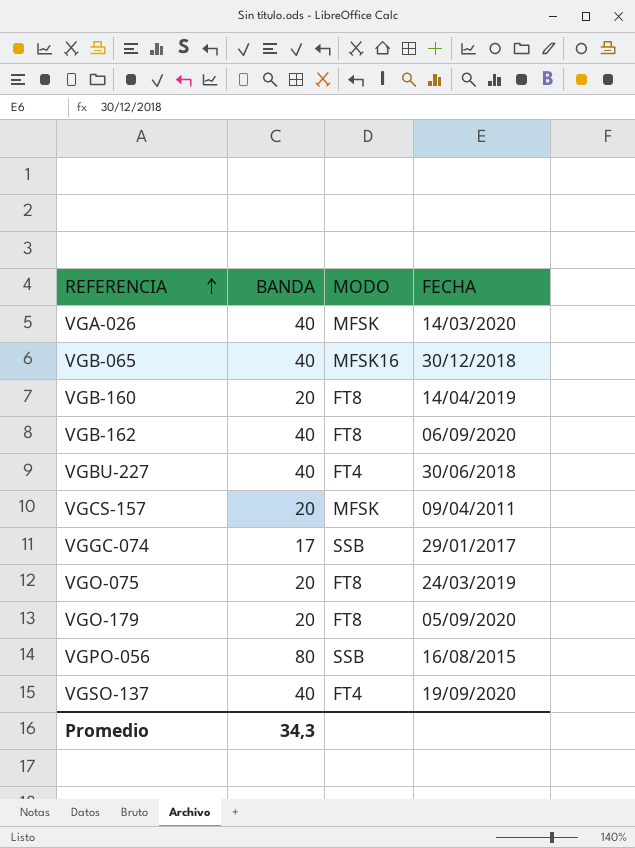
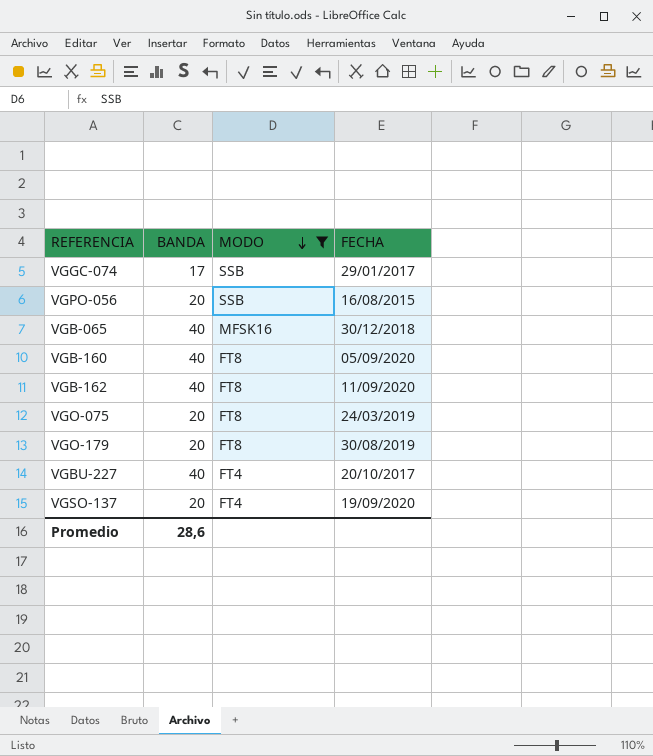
filter: none -> MODO != MFSK
row order: REFERENCIA ascending -> MODO descending
VGPO-056 | BANDA: 80 -> 20
VGB-160 | BANDA: 20 -> 40
VGB-160 | FECHA: 14/04/2019 -> 05/09/2020
VGB-162 | FECHA: 06/09/2020 -> 11/09/2020
VGO-179 | FECHA: 05/09/2020 -> 30/08/2019
VGBU-227 | FECHA: 30/06/2018 -> 20/10/2017
VGSO-137 | BANDA: 40 -> 20
Promedio | BANDA: 34,3 -> 28,6

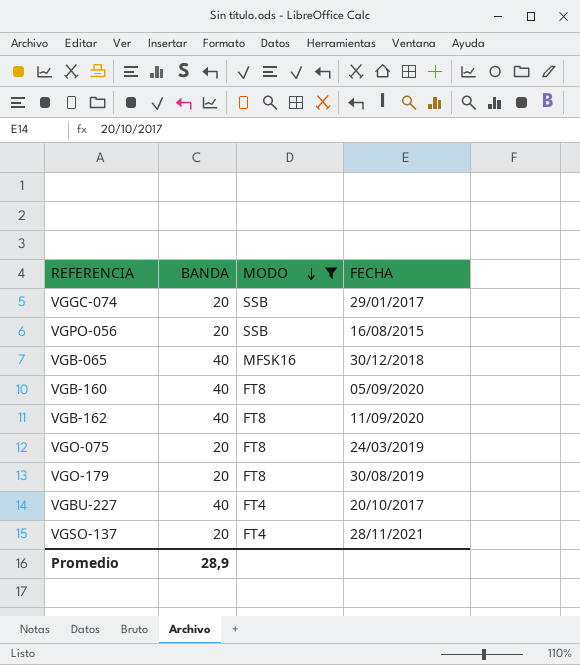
VGGC-074 | BANDA: 17 -> 20
VGSO-137 | FECHA: 19/09/2020 -> 28/11/2021
Promedio | BANDA: 28,6 -> 28,9

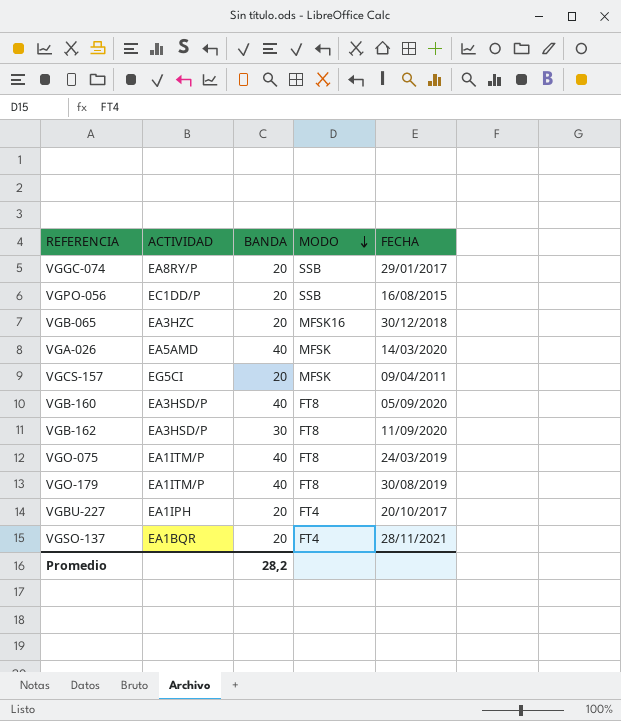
filter: MODO != MFSK -> none
column ACTIVIDAD | position: none -> 2
VGB-065 | BANDA: 40 -> 20
VGB-162 | BANDA: 40 -> 30
VGO-075 | BANDA: 20 -> 40
VGO-179 | BANDA: 20 -> 40
VGBU-227 | BANDA: 40 -> 20
Promedio | BANDA: 28,9 -> 28,2

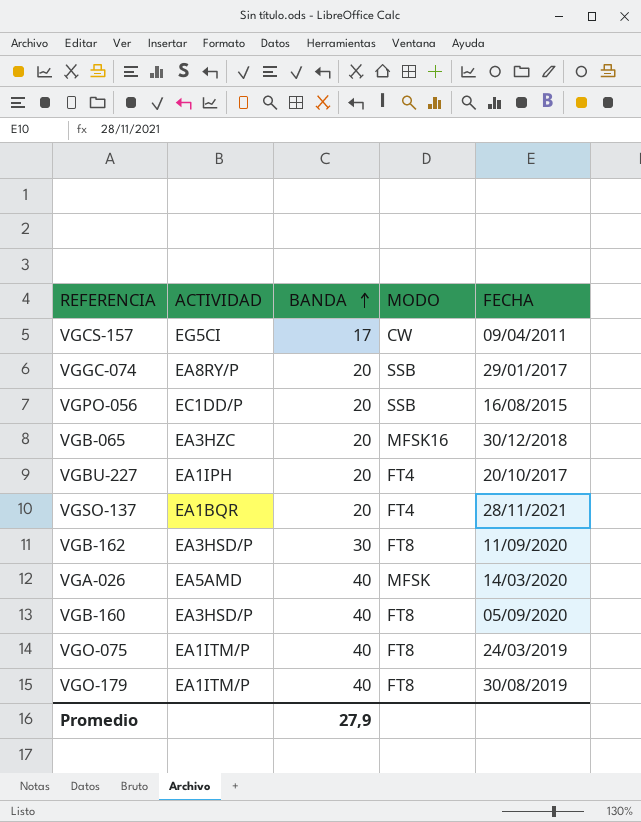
row order: MODO descending -> BANDA ascending
VGCS-157 | BANDA: 20 -> 17
VGCS-157 | MODO: MFSK -> CW
Promedio | BANDA: 28,2 -> 27,9

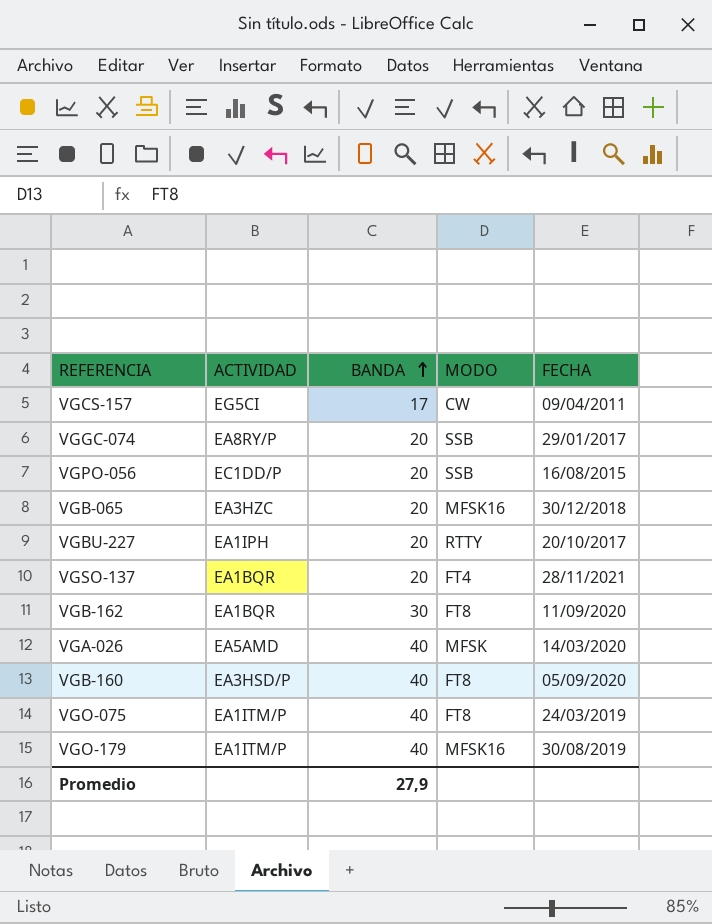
VGBU-227 | MODO: FT4 -> RTTY
VGB-162 | ACTIVIDAD: EA3HSD/P -> EA1BQR
VGO-179 | MODO: FT8 -> MFSK16

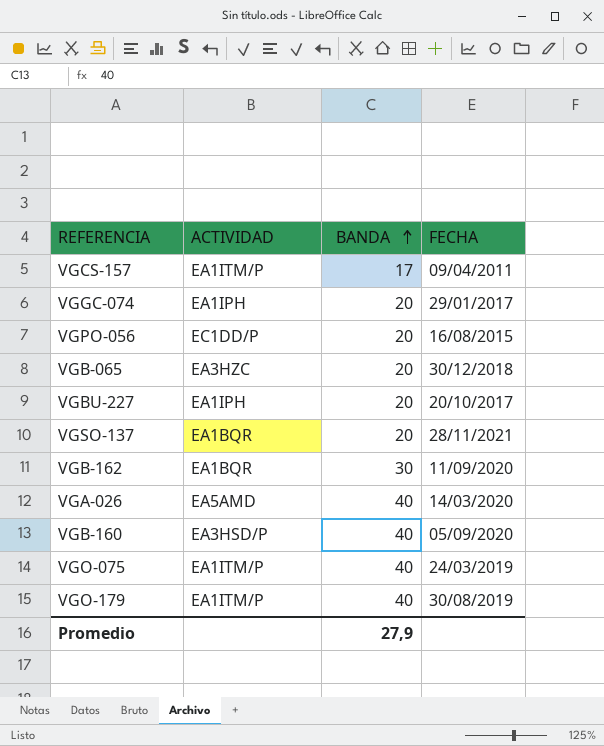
column MODO | position: 4 -> none
VGCS-157 | ACTIVIDAD: EG5CI -> EA1ITM/P
VGGC-074 | ACTIVIDAD: EA8RY/P -> EA1IPH

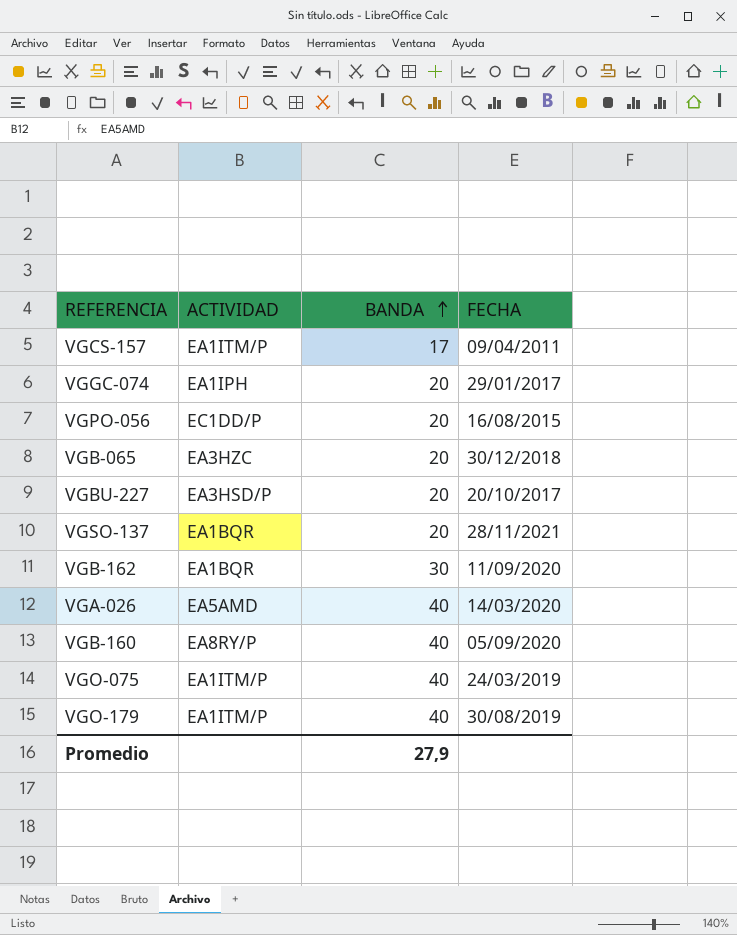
VGBU-227 | ACTIVIDAD: EA1IPH -> EA3HSD/P
VGB-160 | ACTIVIDAD: EA3HSD/P -> EA8RY/P

